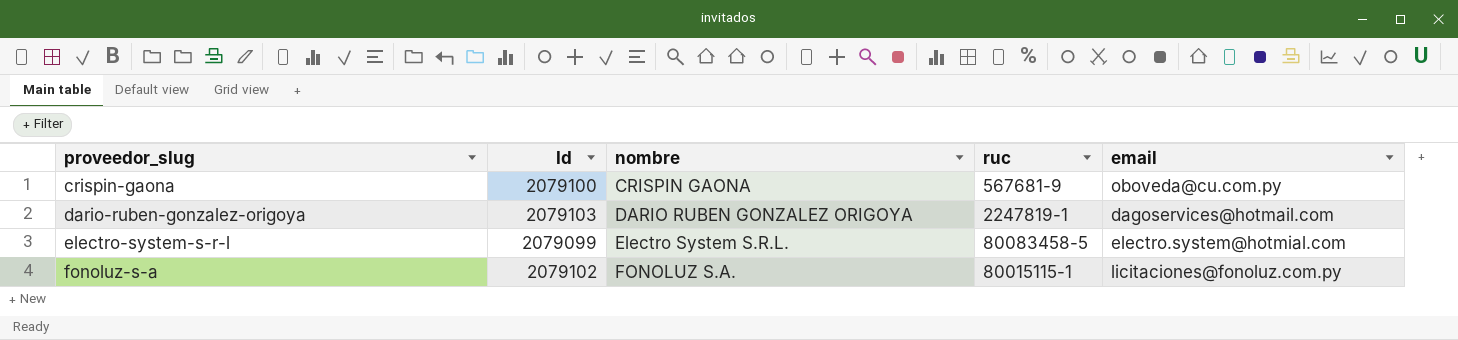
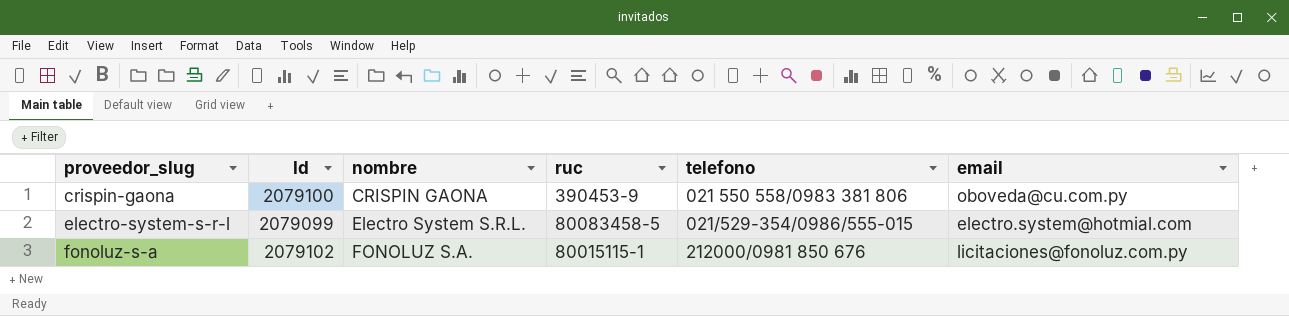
column telefono | position: none -> 5
row dario-ruben-gonzalez-origoya: 2079103 | DARIO RUBEN GONZALEZ ORIGOYA | 2247819-1 | dagoservices@hotmail.com -> none
crispin-gaona | ruc: 567681-9 -> 390453-9

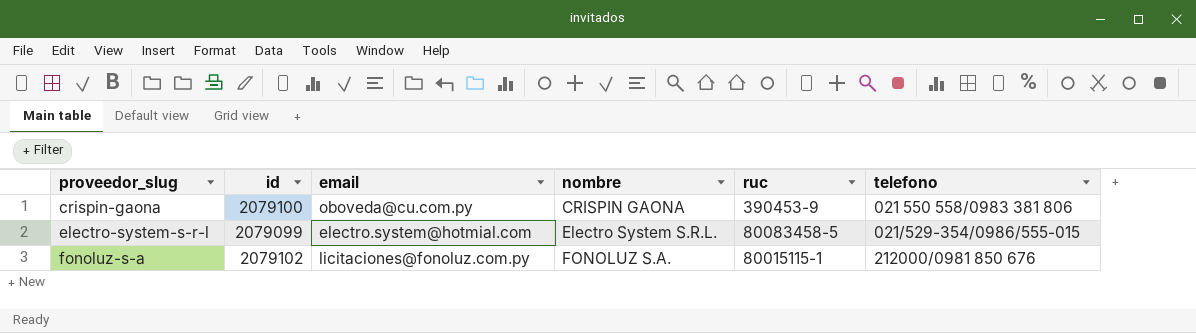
column name: Id -> id
column email | position: 6 -> 3

